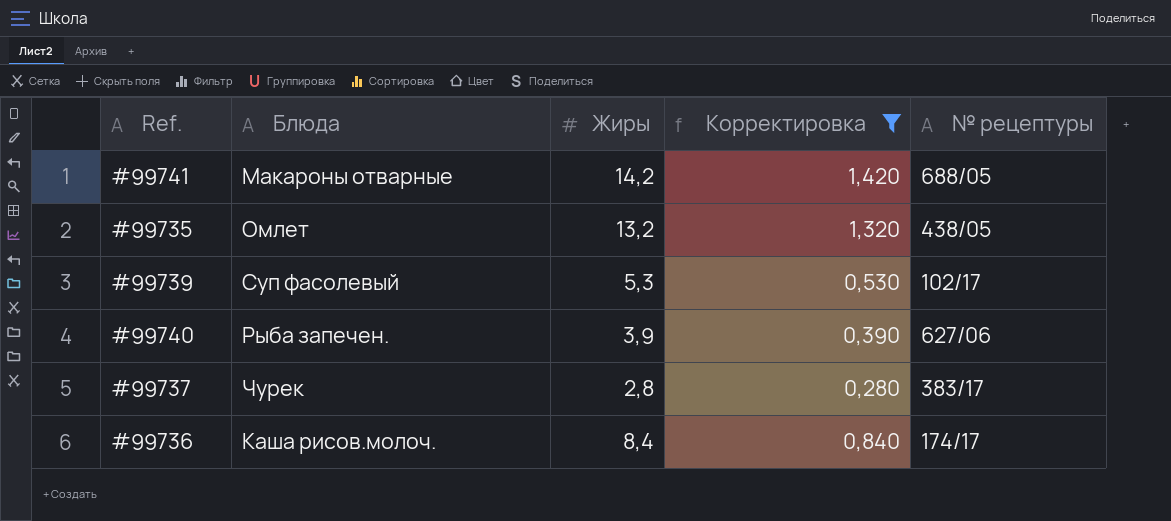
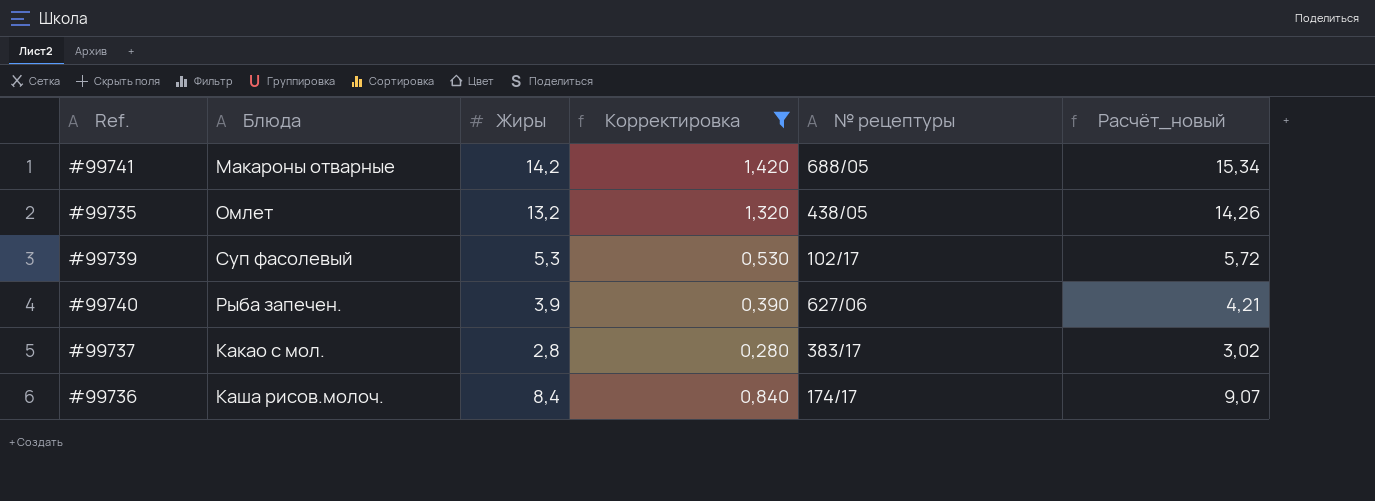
column Расчёт_новый | formula: none -> [Жиры] * 1,08
#99737 | Блюда: Чурек -> Какао с мол.

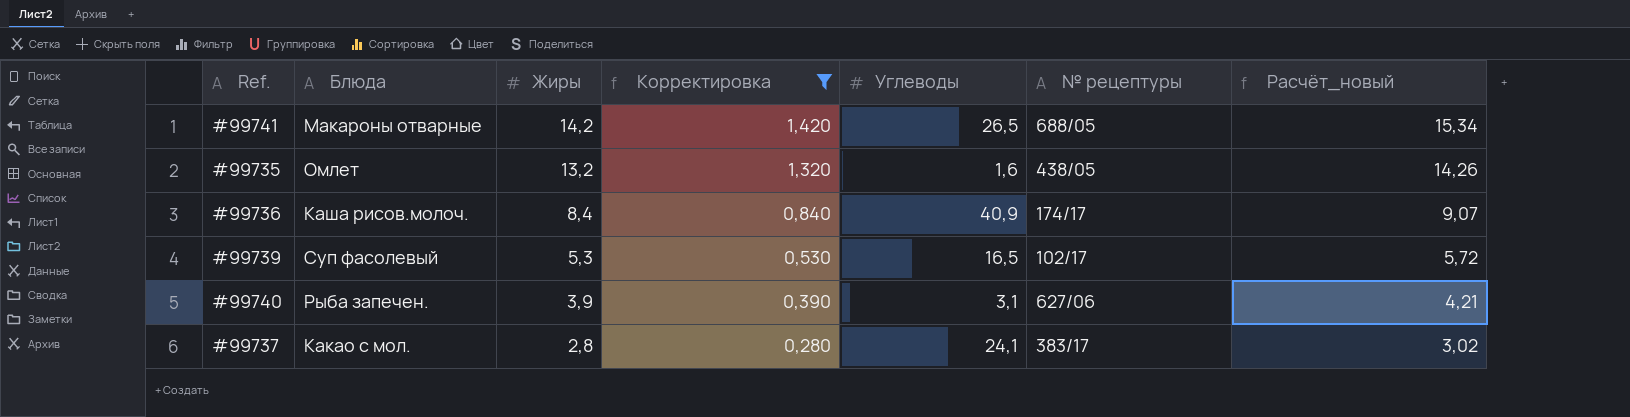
row order: none -> Жиры descending
column Углеводы | position: none -> 5

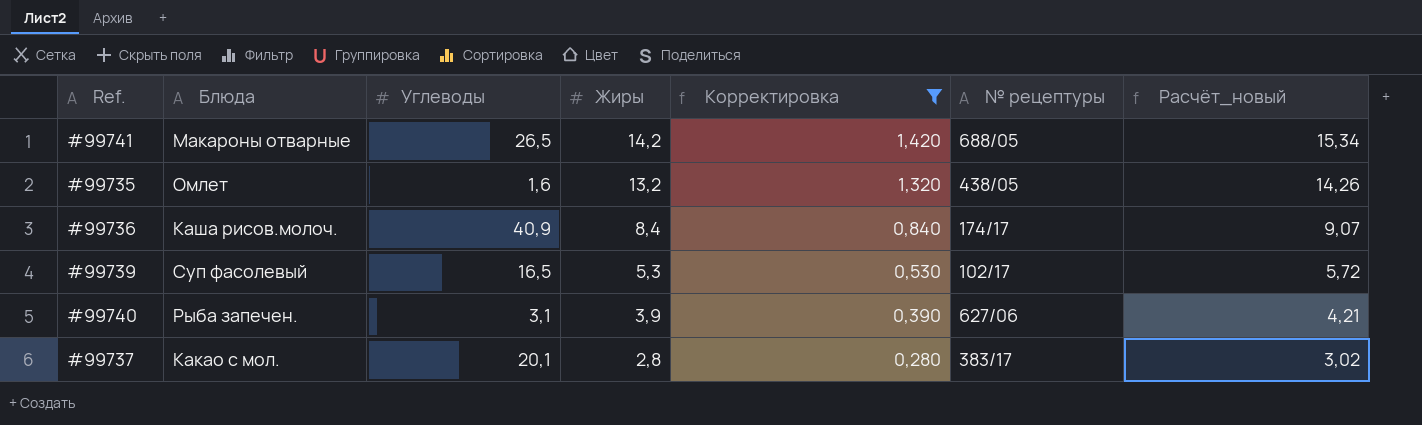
column Углеводы | position: 5 -> 3
#99737 | Углеводы: 24,1 -> 20,1

